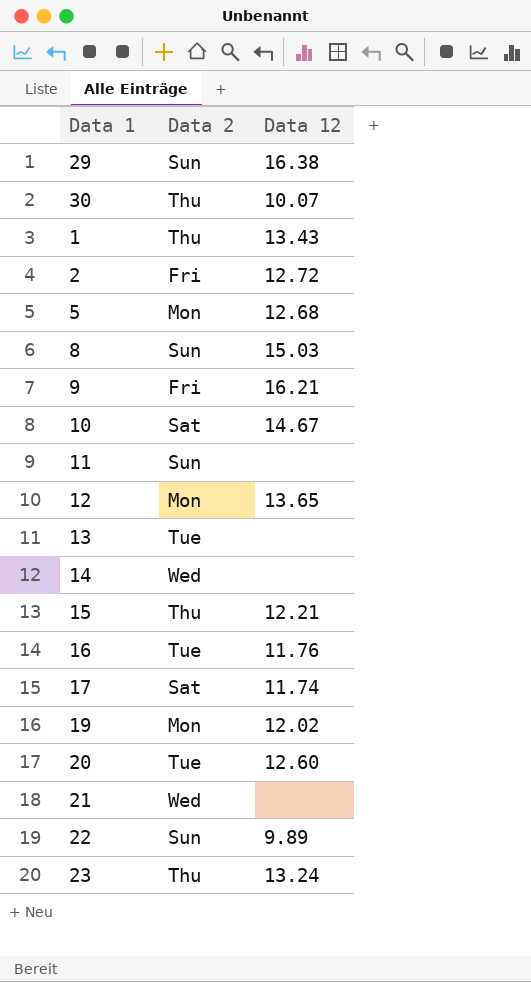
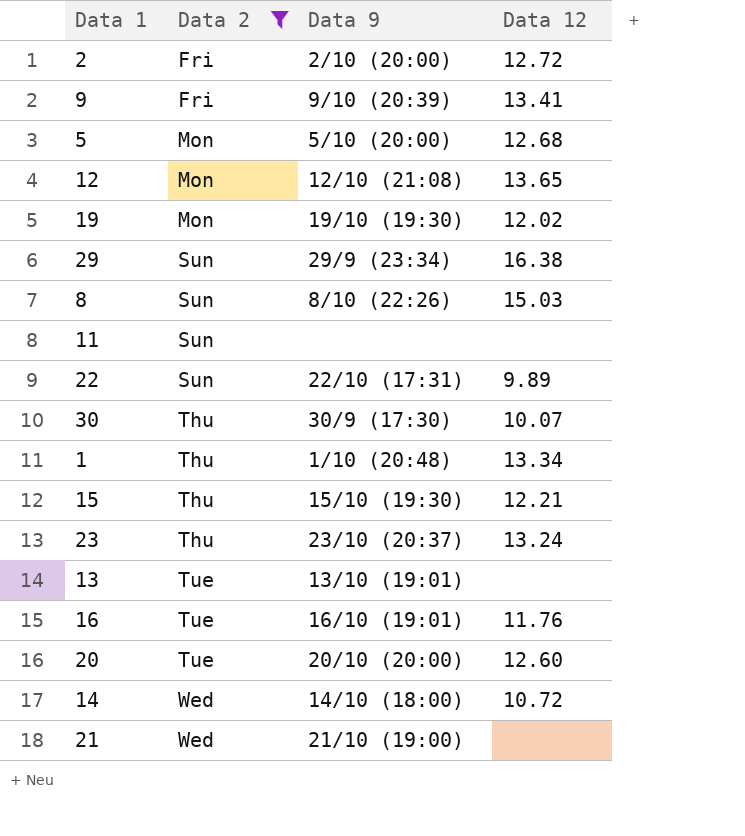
filter: none -> Data 2 != Sat
row order: none -> Data 2 ascending
column Data 9 | position: none -> 3
9 | Data 12: 16.21 -> 13.41
1 | Data 12: 13.43 -> 13.34
14 | Data 12: none -> 10.72

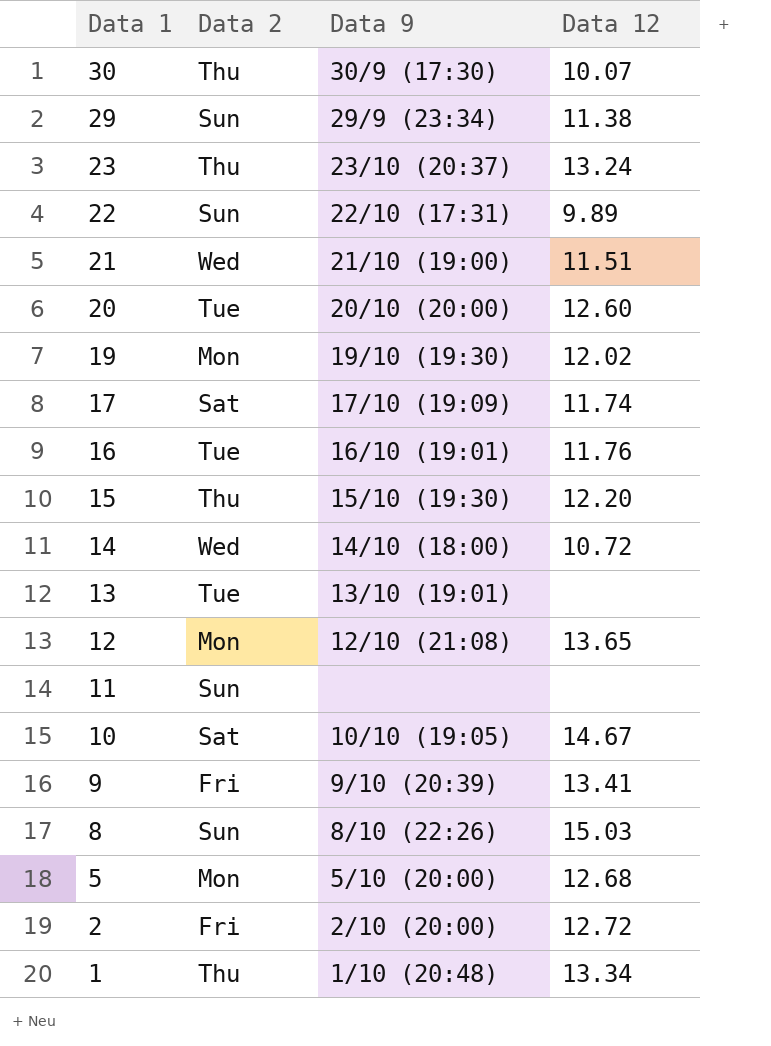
filter: Data 2 != Sat -> none
row order: Data 2 ascending -> Data 1 descending
29 | Data 12: 16.38 -> 11.38
21 | Data 12: none -> 11.51
15 | Data 12: 12.21 -> 12.20

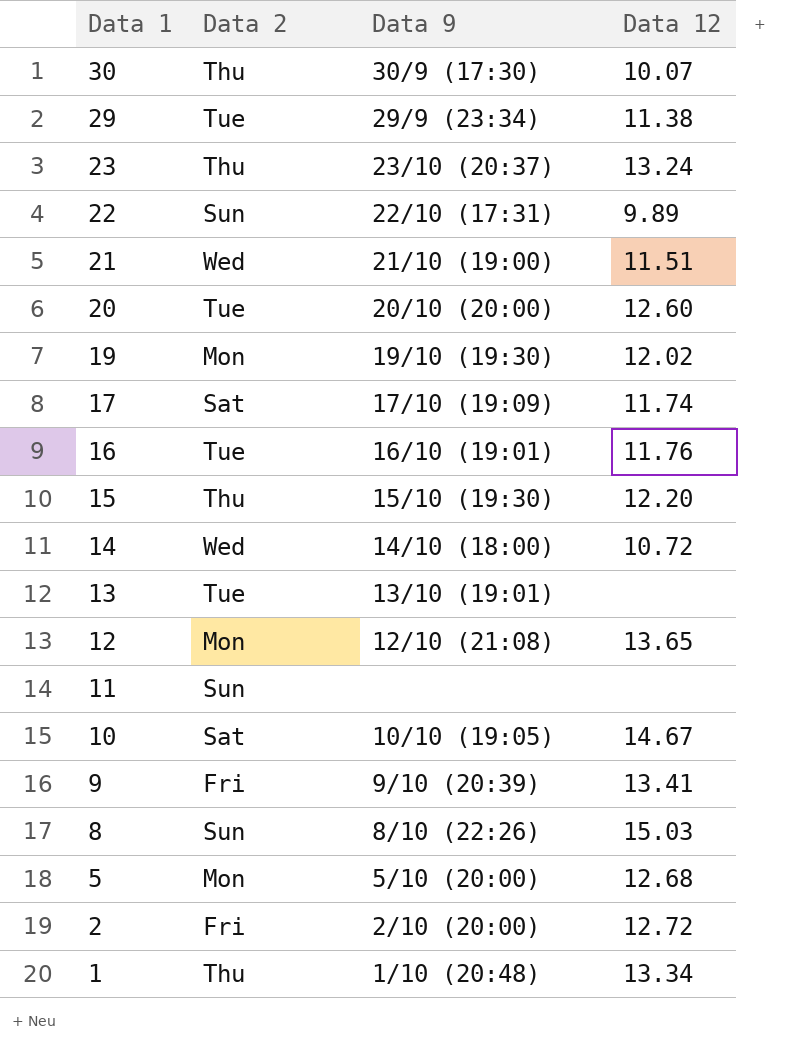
29 | Data 2: Sun -> Tue

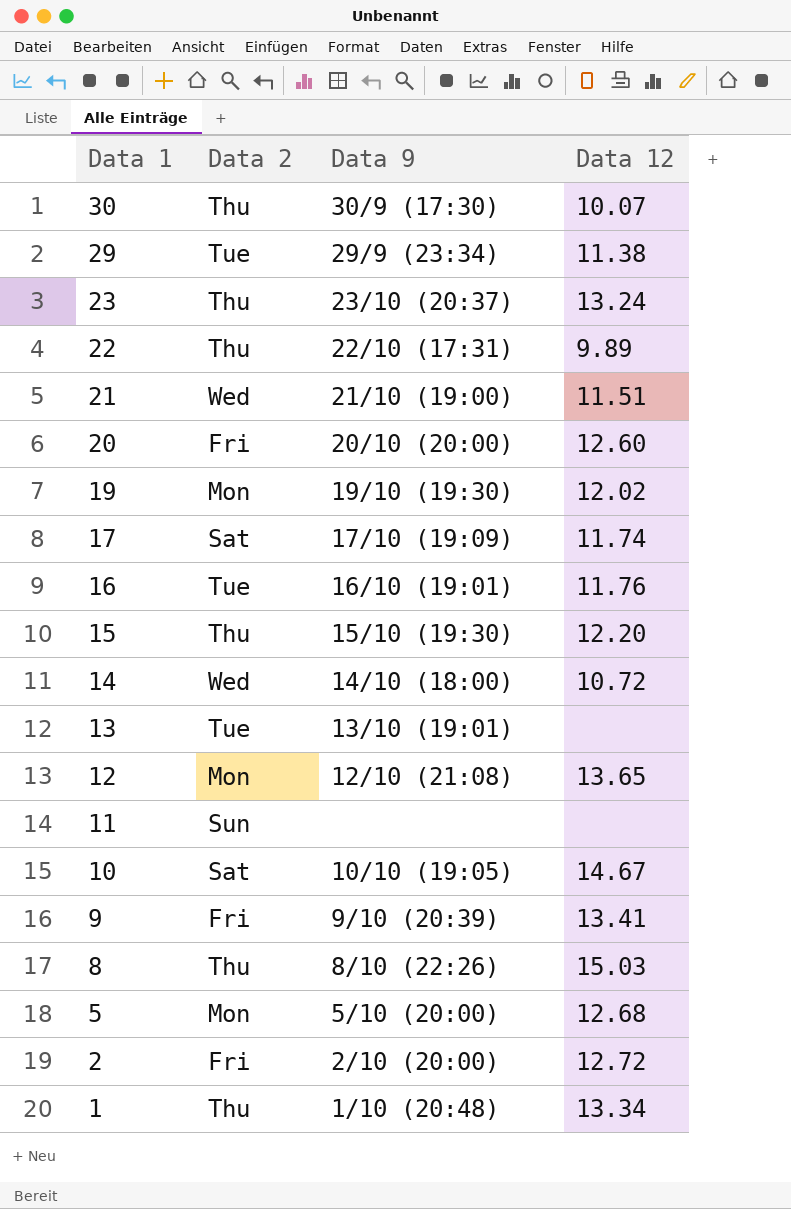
22 | Data 2: Sun -> Thu
20 | Data 2: Tue -> Fri
8 | Data 2: Sun -> Thu

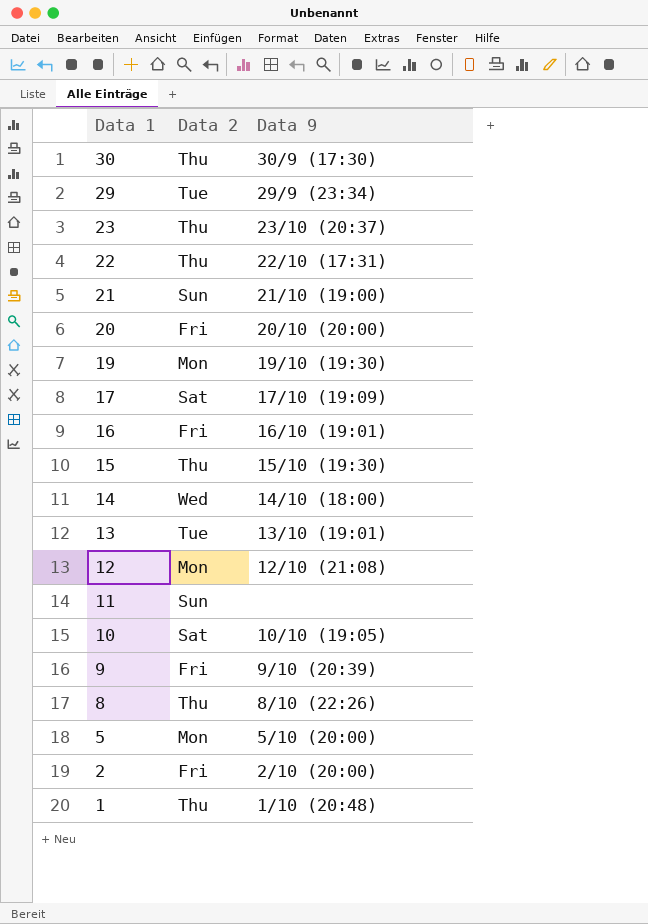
column Data 12 | position: 4 -> none
21 | Data 2: Wed -> Sun
16 | Data 2: Tue -> Fri

